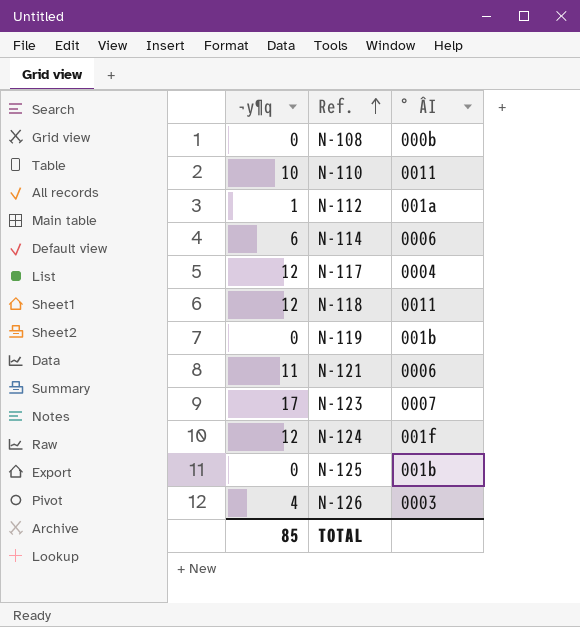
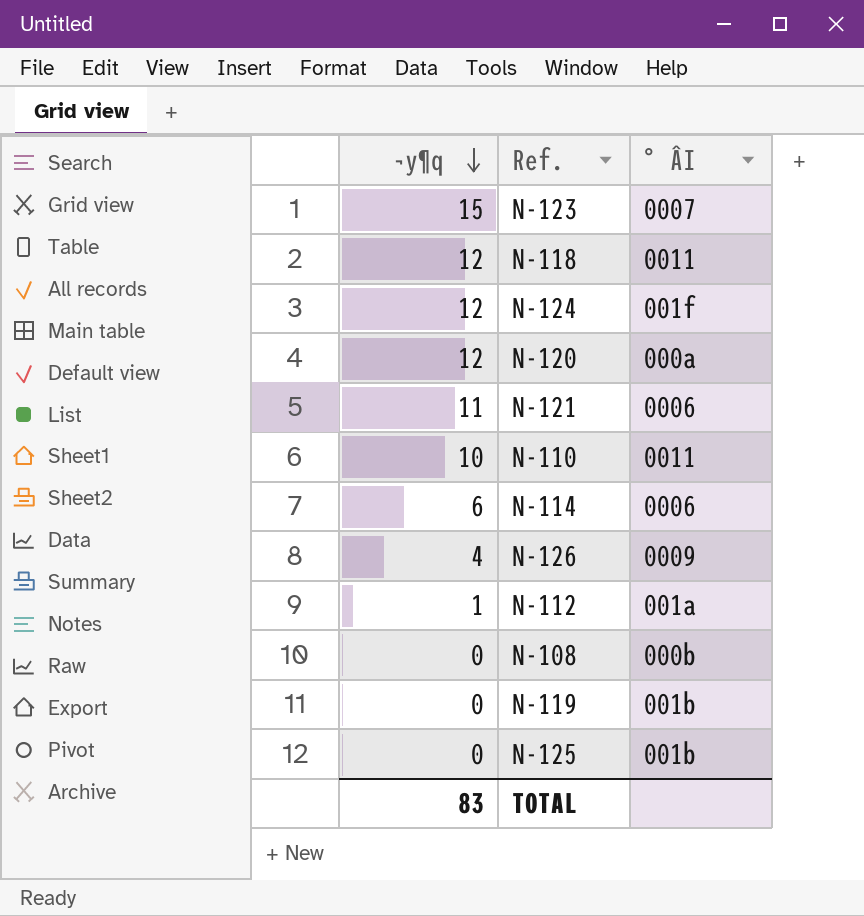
row order: Ref. ascending -> ¬y¶q descending
row N-117: 12 | 0004 -> none
N-123 | ¬y¶q: 17 -> 15
row N-120: none -> 12 | 000a
N-126 | ° ÂI: 0003 -> 0009
TOTAL | ¬y¶q: 85 -> 83

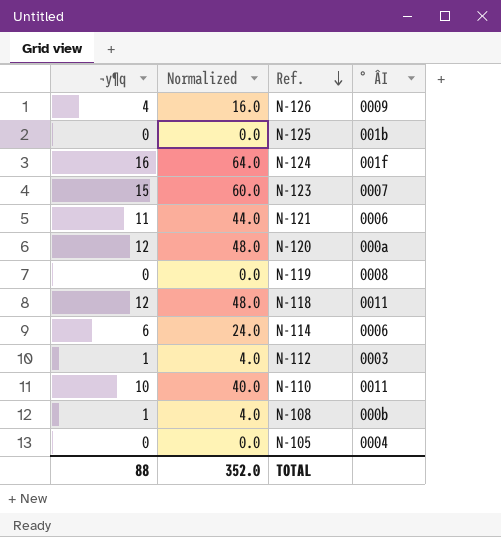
row order: ¬y¶q descending -> Ref. descending
column Normalized | formula: none -> [¬y¶q] * 4
N-124 | ¬y¶q: 12 -> 16
N-119 | ° ÂI: 001b -> 0008
N-112 | ° ÂI: 001a -> 0003
N-108 | ¬y¶q: 0 -> 1
row N-105: none -> 0 | 0.0 | 0004
TOTAL | ¬y¶q: 83 -> 88

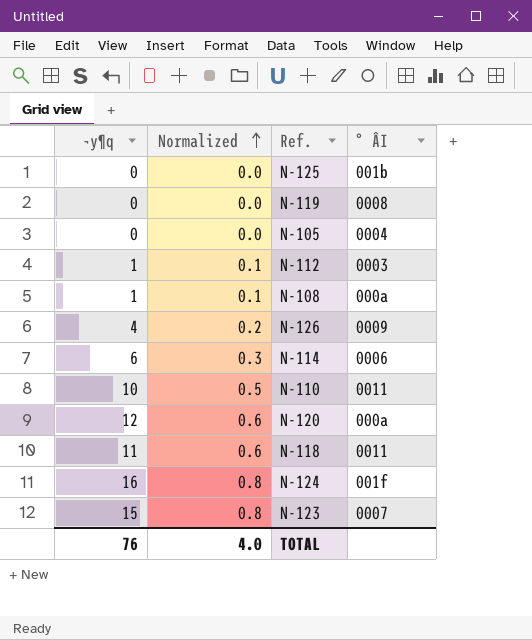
row order: Ref. descending -> Normalized ascending
column Normalized | formula: [¬y¶q] * 4 -> [¬y¶q] * 0.05
row N-121: 11 | 44.0 | 0006 -> none
N-108 | ° ÂI: 000b -> 000a
N-118 | ¬y¶q: 12 -> 11
TOTAL | ¬y¶q: 88 -> 76
TOTAL | Normalized: 352.0 -> 4.0

